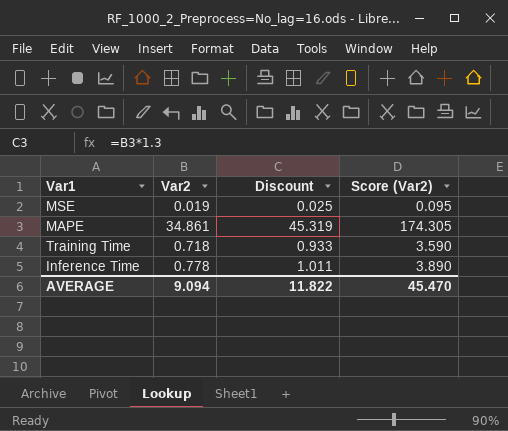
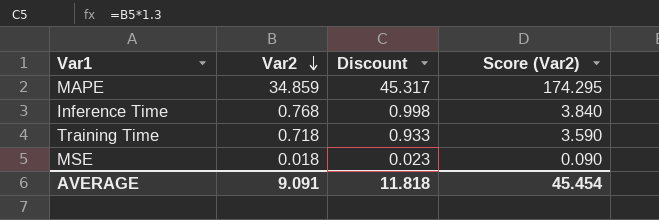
row order: none -> Var2 descending
MAPE | Var2: 34.861 -> 34.859
MAPE | Discount: 45.319 -> 45.317
MAPE | Score (Var2): 174.305 -> 174.295
Inference Time | Var2: 0.778 -> 0.768
Inference Time | Discount: 1.011 -> 0.998
Inference Time | Score (Var2): 3.890 -> 3.840
MSE | Var2: 0.019 -> 0.018
MSE | Discount: 0.025 -> 0.023
MSE | Score (Var2): 0.095 -> 0.090
AVERAGE | Var2: 9.094 -> 9.091
AVERAGE | Discount: 11.822 -> 11.818
AVERAGE | Score (Var2): 45.470 -> 45.454

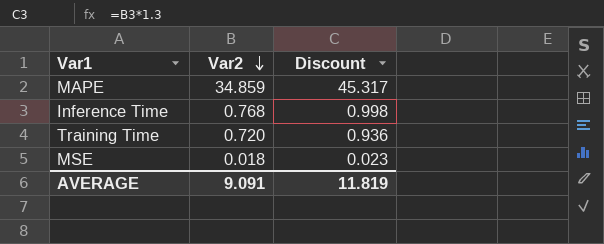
column Score (Var2) | formula: [Var2] * 5 -> none
Training Time | Var2: 0.718 -> 0.720
Training Time | Discount: 0.933 -> 0.936
AVERAGE | Discount: 11.818 -> 11.819

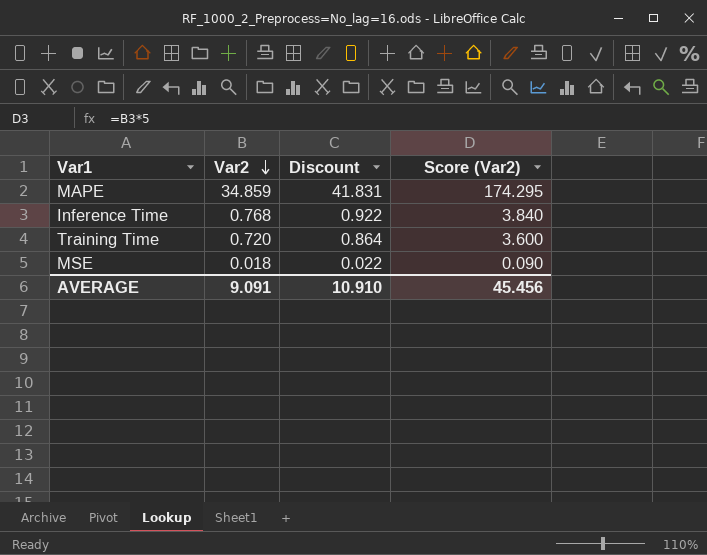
column Discount | formula: [Var2] * 1.3 -> [Var2] * 1.2
column Score (Var2) | formula: none -> [Var2] * 5
AVERAGE | Discount: 11.819 -> 10.910

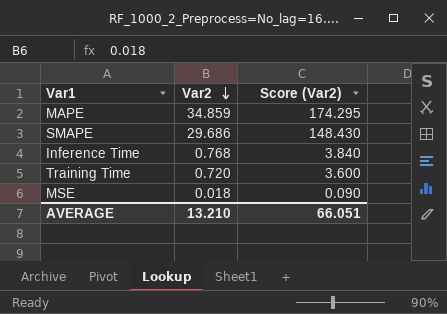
column Discount | formula: [Var2] * 1.2 -> none
row SMAPE: none -> 29.686 | 148.430
AVERAGE | Var2: 9.091 -> 13.210
AVERAGE | Score (Var2): 45.456 -> 66.051

